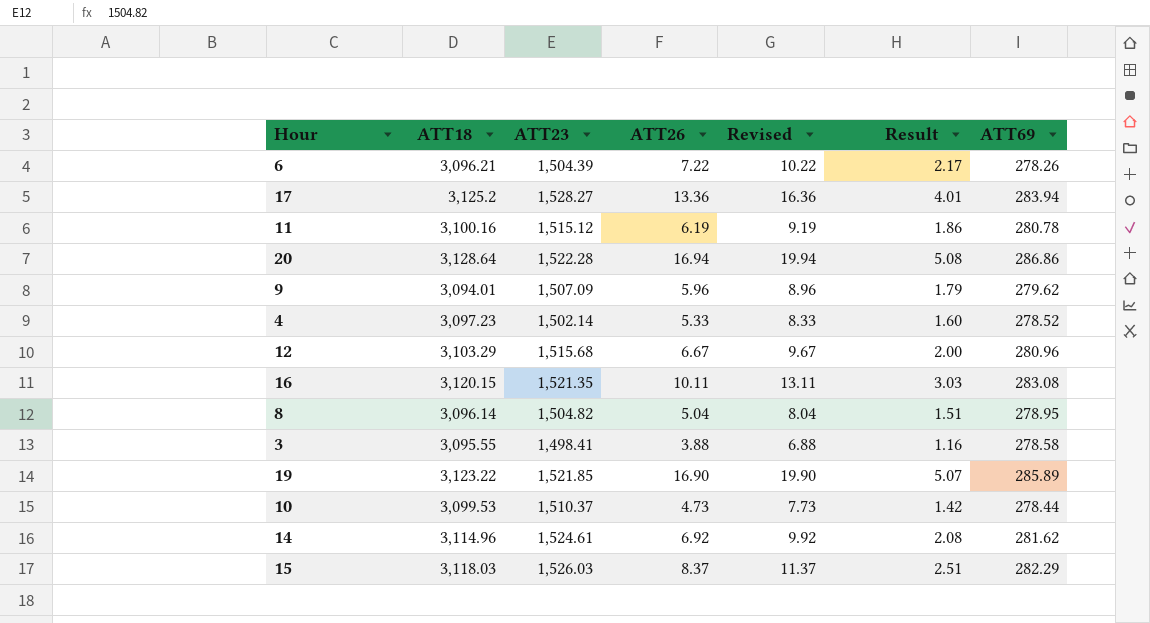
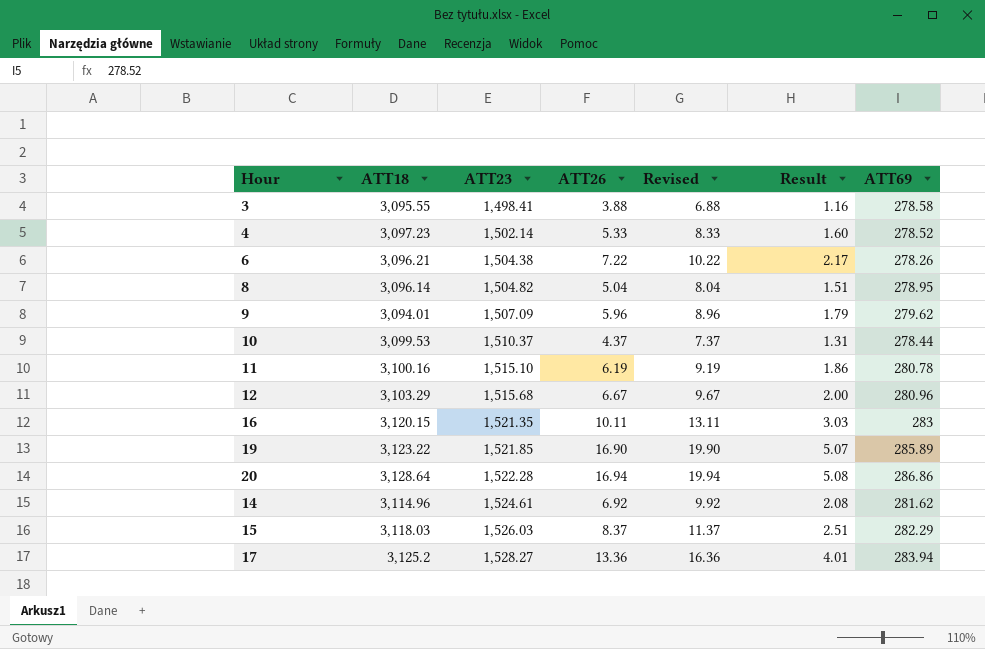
row order: none -> ATT23 ascending
6 | ATT23: 1,504.39 -> 1,504.38
10 | ATT26: 4.73 -> 4.37
10 | Revised: 7.73 -> 7.37
10 | Result: 1.42 -> 1.31
11 | ATT23: 1,515.12 -> 1,515.10
16 | ATT69: 283.08 -> 283

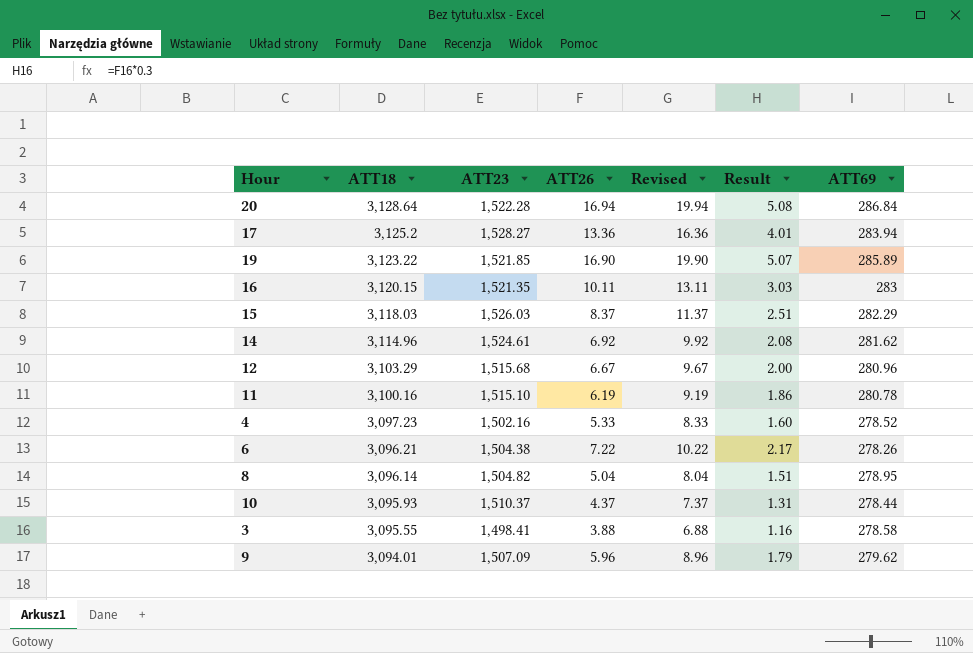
row order: ATT23 ascending -> ATT18 descending
20 | ATT69: 286.86 -> 286.84
4 | ATT23: 1,502.14 -> 1,502.16
10 | ATT18: 3,099.53 -> 3,095.93

